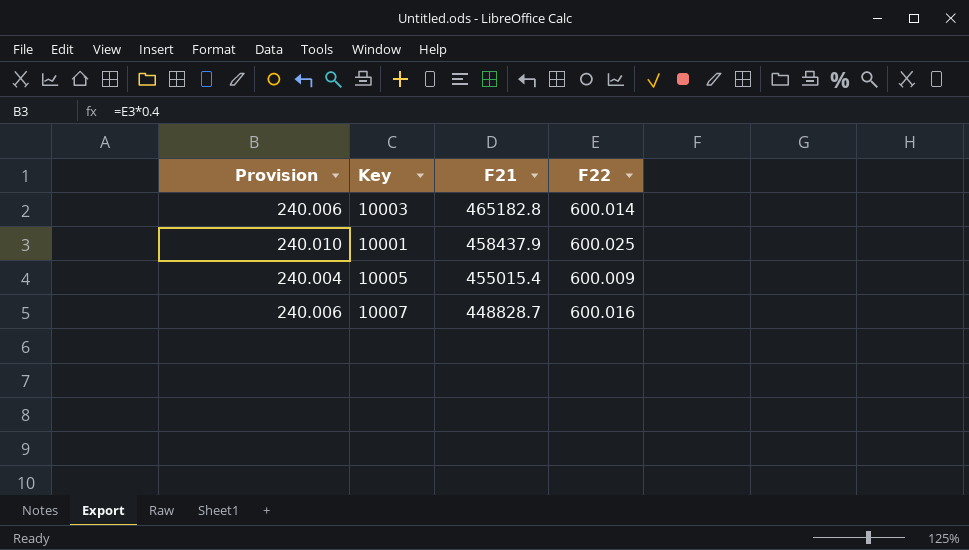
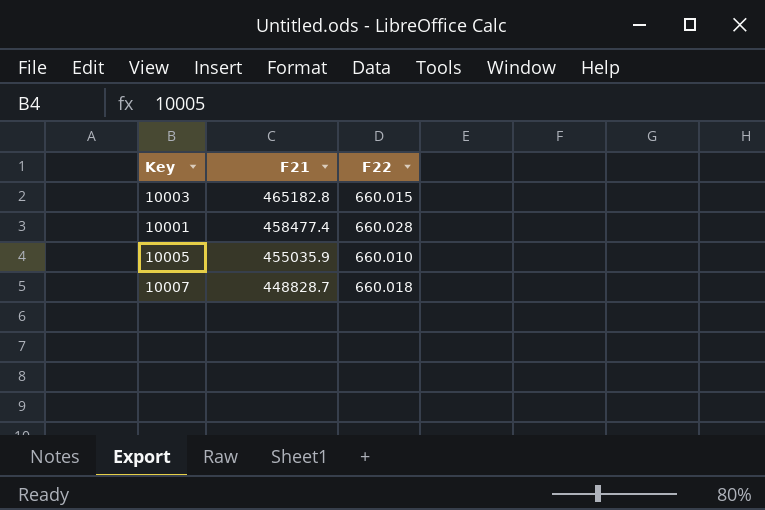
column Provision | formula: [F22] * 0.4 -> none
10003 | F22: 600.014 -> 660.015
10001 | F21: 458437.9 -> 458477.4
10001 | F22: 600.025 -> 660.028
10005 | F21: 455015.4 -> 455035.9
10005 | F22: 600.009 -> 660.010
10007 | F22: 600.016 -> 660.018

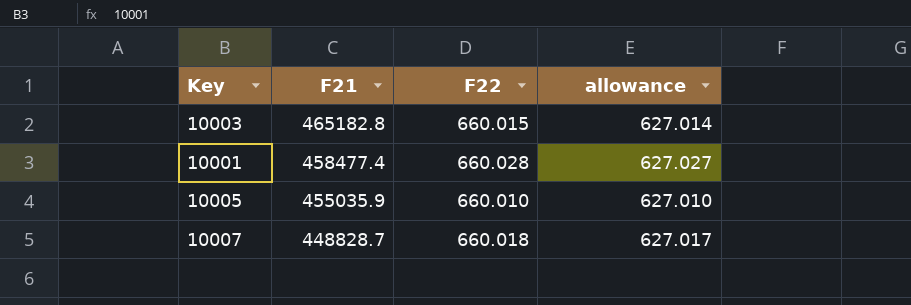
column allowance | formula: none -> [F22] * 0.95

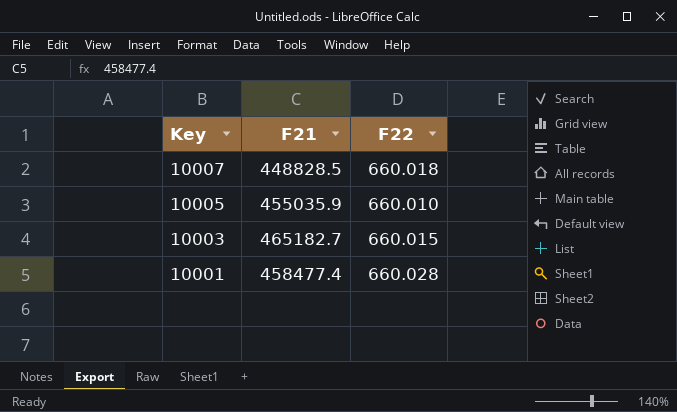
row order: F21 descending -> Key descending
column allowance | formula: [F22] * 0.95 -> none
10007 | F21: 448828.7 -> 448828.5
10003 | F21: 465182.8 -> 465182.7

